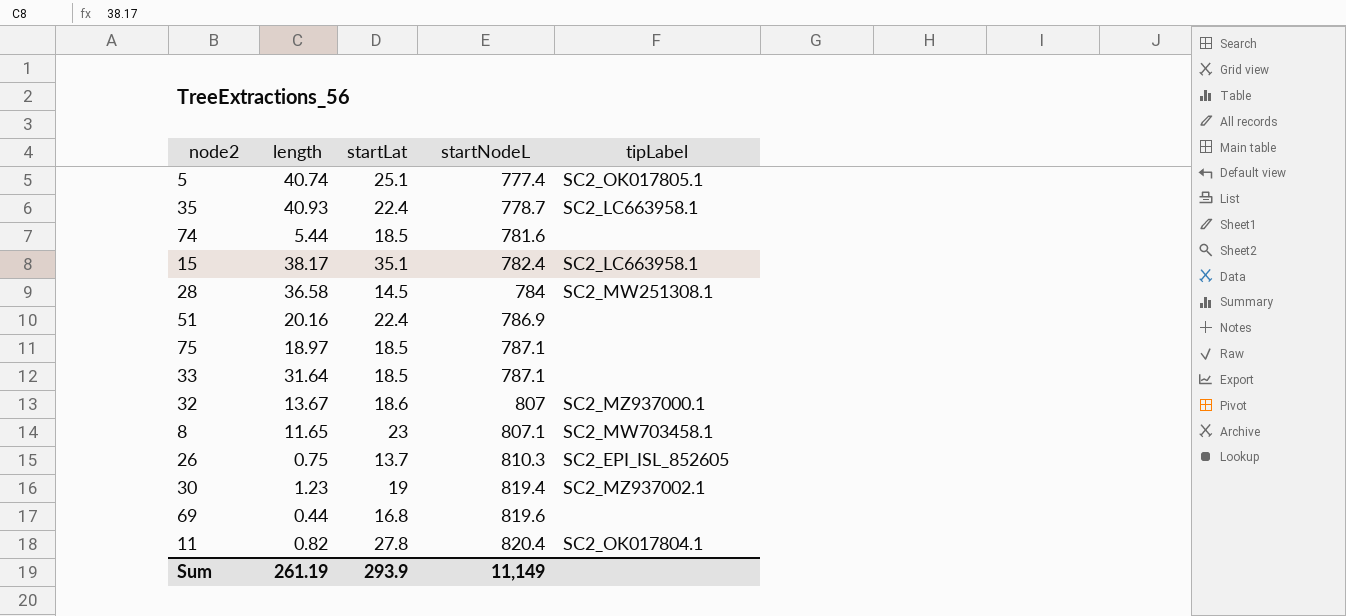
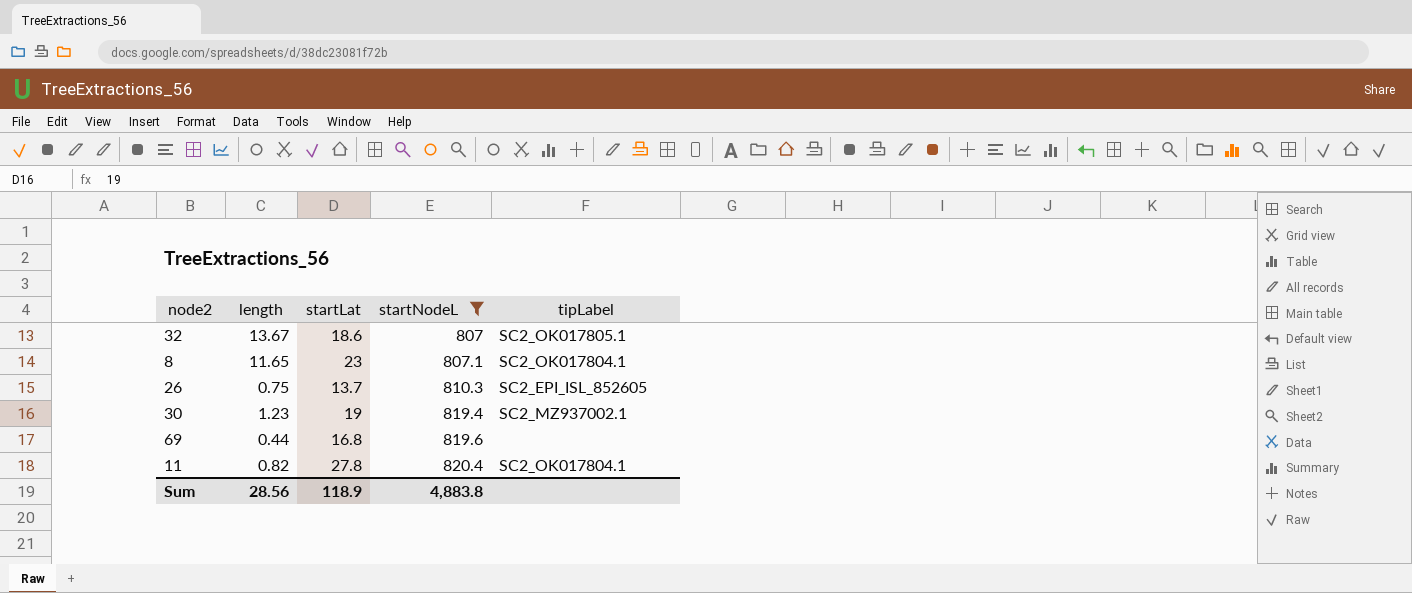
filter: none -> startNodeL >= 807
32 | tipLabel: SC2_MZ937000.1 -> SC2_OK017805.1
8 | tipLabel: SC2_MW703458.1 -> SC2_OK017804.1
Sum | length: 261.19 -> 28.56
Sum | startLat: 293.9 -> 118.9
Sum | startNodeL: 11,149 -> 4,883.8

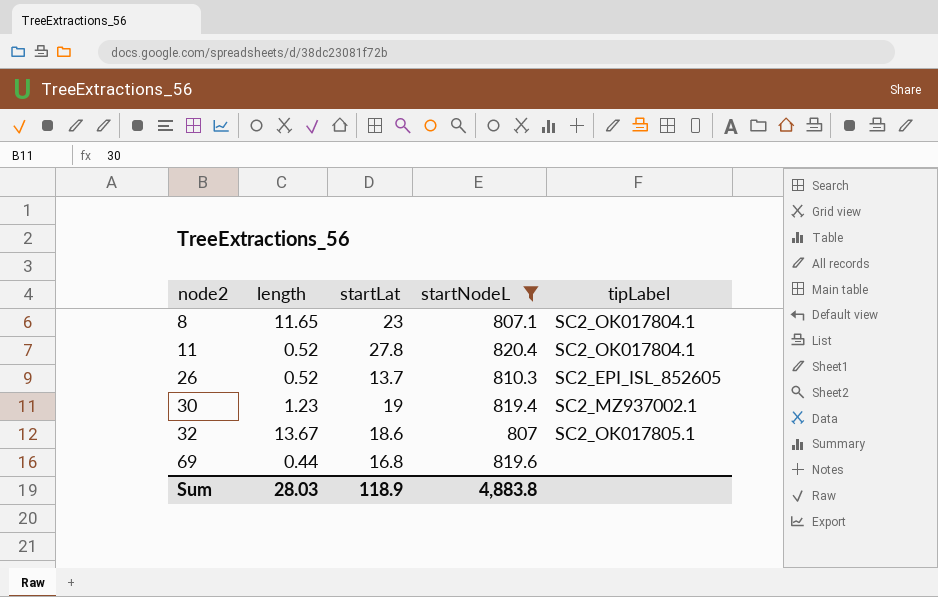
row order: startNodeL ascending -> node2 ascending
11 | length: 0.82 -> 0.52
26 | length: 0.75 -> 0.52
Sum | length: 28.56 -> 28.03

